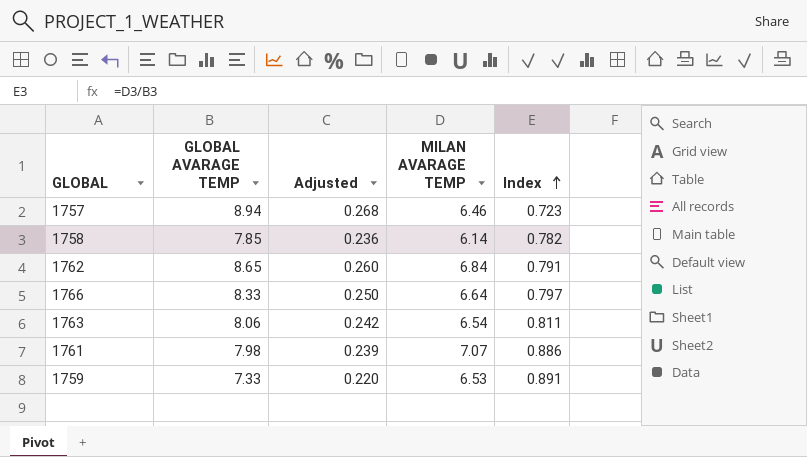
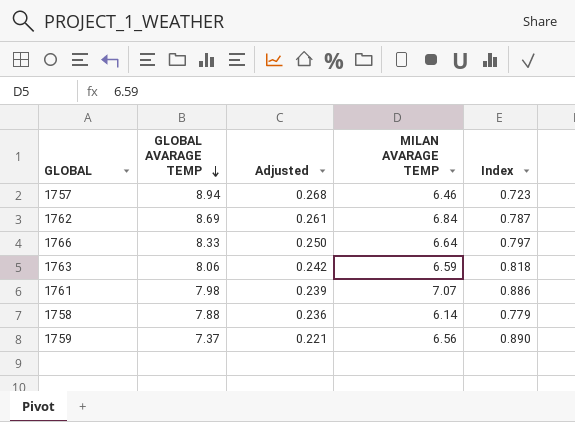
row order: Index ascending -> GLOBAL AVARAGE TEMP descending
1762 | GLOBAL AVARAGE TEMP: 8.65 -> 8.69
1762 | Adjusted: 0.260 -> 0.261
1762 | Index: 0.791 -> 0.787
1763 | MILAN AVARAGE TEMP: 6.54 -> 6.59
1763 | Index: 0.811 -> 0.818
1758 | GLOBAL AVARAGE TEMP: 7.85 -> 7.88
1758 | Index: 0.782 -> 0.779
1759 | GLOBAL AVARAGE TEMP: 7.33 -> 7.37
1759 | Adjusted: 0.220 -> 0.221
1759 | MILAN AVARAGE TEMP: 6.53 -> 6.56
1759 | Index: 0.891 -> 0.890

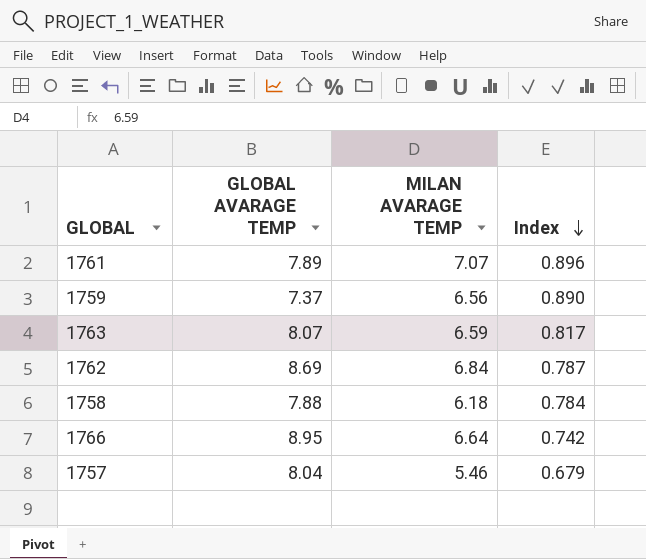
row order: GLOBAL AVARAGE TEMP descending -> Index descending
column Adjusted | formula: [GLOBAL AVARAGE TEMP] * 0.03 -> none
1761 | GLOBAL AVARAGE TEMP: 7.98 -> 7.89
1761 | Index: 0.886 -> 0.896
1763 | GLOBAL AVARAGE TEMP: 8.06 -> 8.07
1763 | Index: 0.818 -> 0.817
1758 | MILAN AVARAGE TEMP: 6.14 -> 6.18
1758 | Index: 0.779 -> 0.784
1766 | GLOBAL AVARAGE TEMP: 8.33 -> 8.95
1766 | Index: 0.797 -> 0.742
1757 | GLOBAL AVARAGE TEMP: 8.94 -> 8.04
1757 | MILAN AVARAGE TEMP: 6.46 -> 5.46
1757 | Index: 0.723 -> 0.679

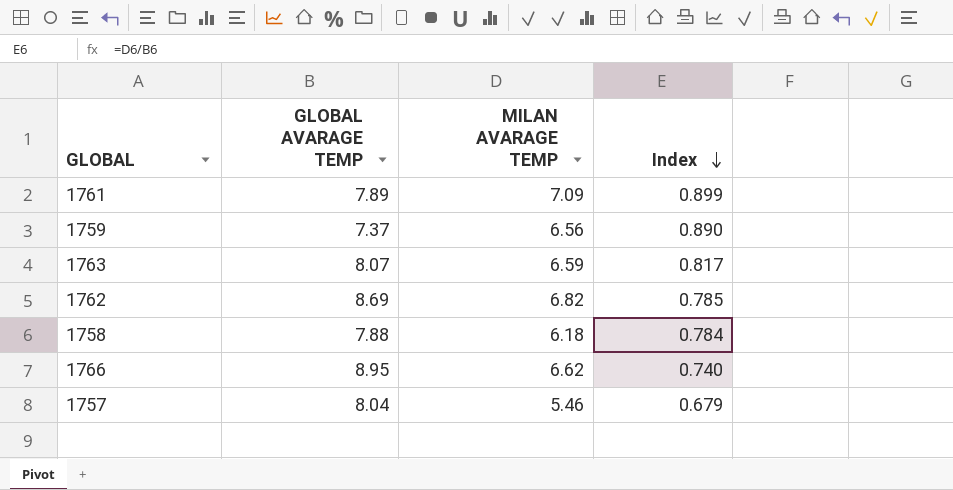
1761 | MILAN AVARAGE TEMP: 7.07 -> 7.09
1761 | Index: 0.896 -> 0.899
1762 | MILAN AVARAGE TEMP: 6.84 -> 6.82
1762 | Index: 0.787 -> 0.785
1766 | MILAN AVARAGE TEMP: 6.64 -> 6.62
1766 | Index: 0.742 -> 0.740

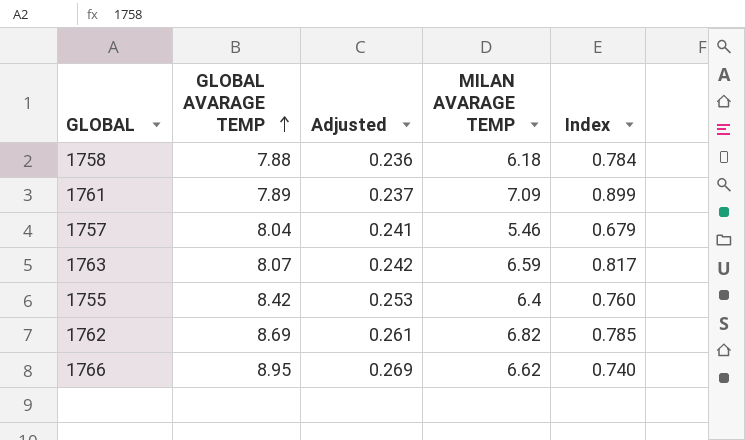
row order: Index descending -> GLOBAL AVARAGE TEMP ascending
column Adjusted | formula: none -> [GLOBAL AVARAGE TEMP] * 0.03
row 1759: 7.37 | 6.56 | 0.890 -> none
row 1755: none -> 8.42 | 0.253 | 6.4 | 0.760

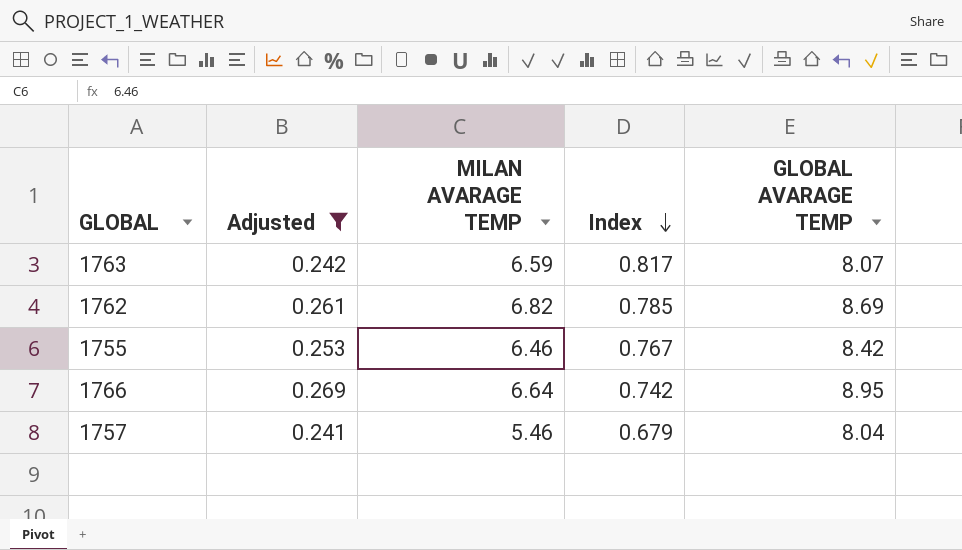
filter: none -> Adjusted >= 0.241
row order: GLOBAL AVARAGE TEMP ascending -> Index descending
column GLOBAL AVARAGE TEMP | position: 2 -> 5
1755 | MILAN AVARAGE TEMP: 6.4 -> 6.46
1755 | Index: 0.760 -> 0.767
1766 | MILAN AVARAGE TEMP: 6.62 -> 6.64
1766 | Index: 0.740 -> 0.742

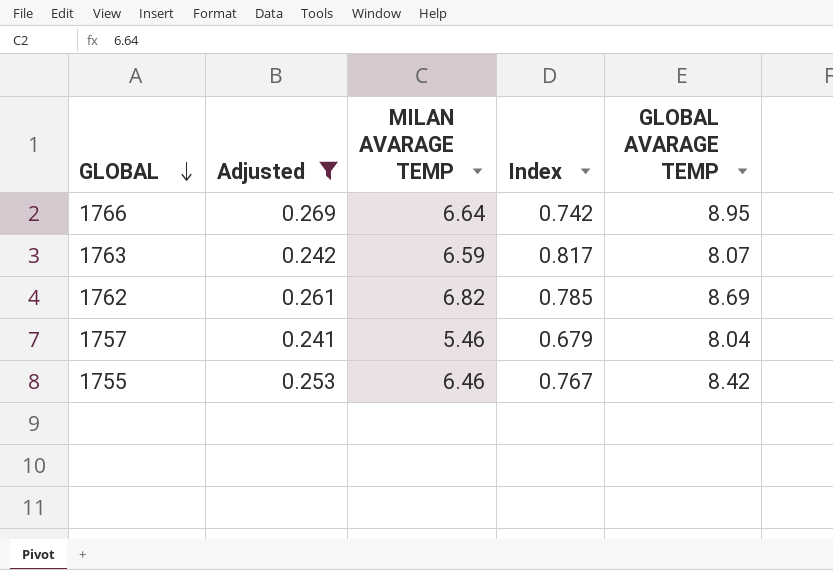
row order: Index descending -> GLOBAL descending

